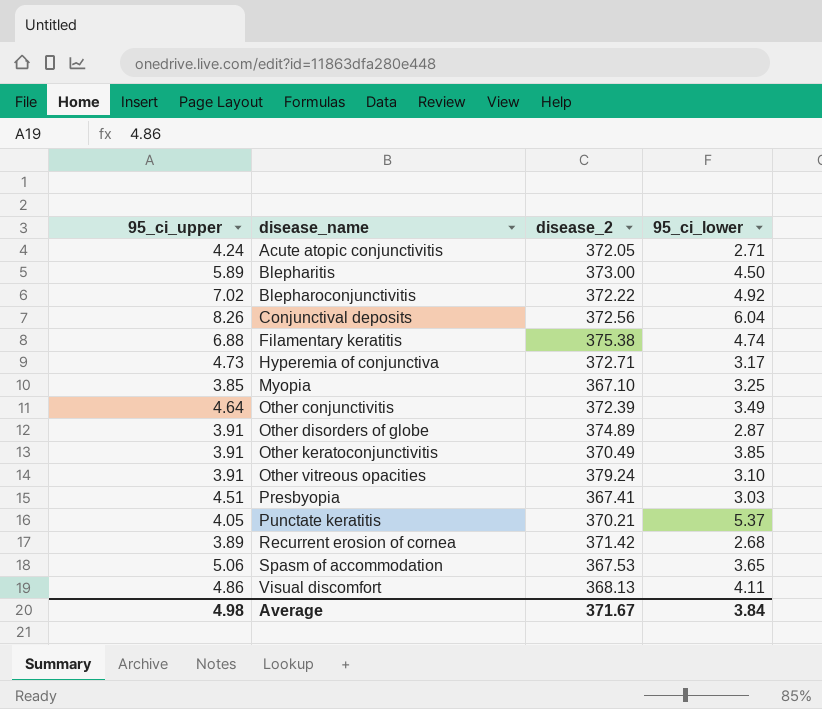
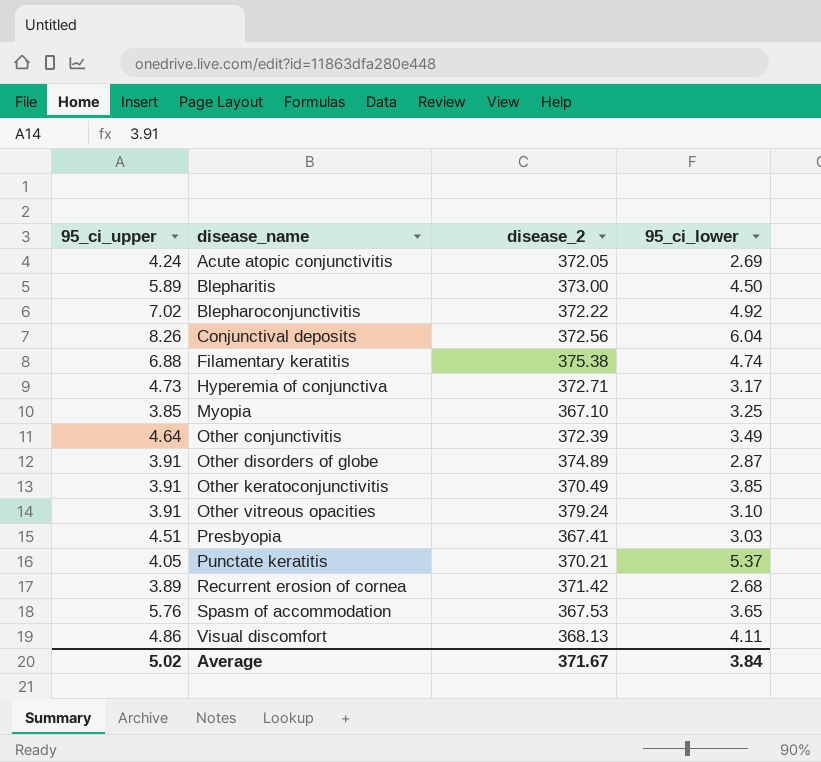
Acute atopic conjunctivitis | 95_ci_lower: 2.71 -> 2.69
Spasm of accommodation | 95_ci_upper: 5.06 -> 5.76
Average | 95_ci_upper: 4.98 -> 5.02

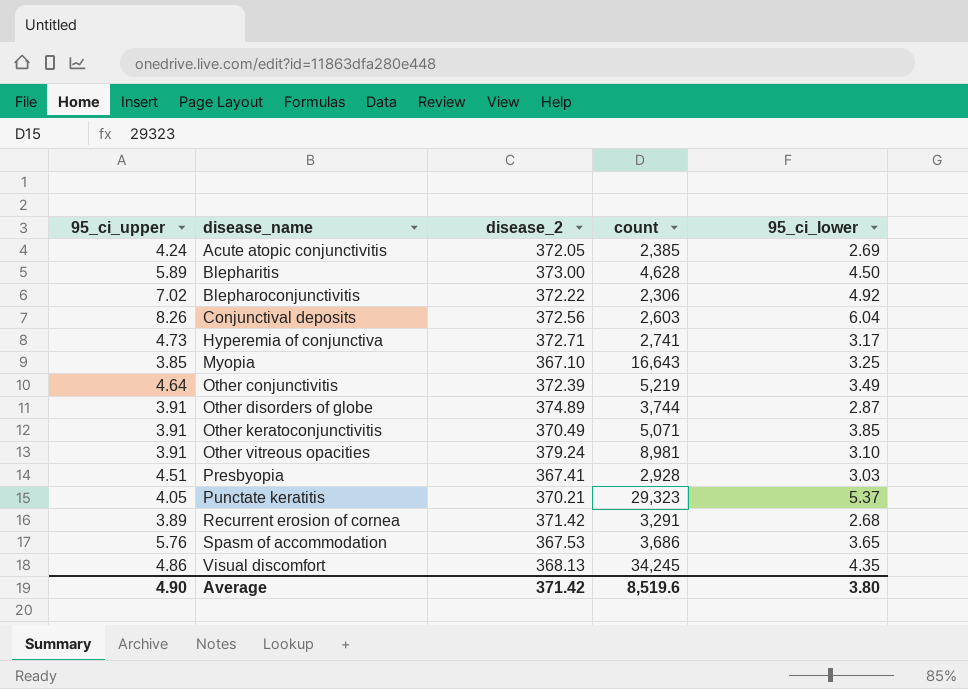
column count | position: none -> 4
row Filamentary keratitis: 6.88 | 375.38 | 4.74 -> none
Visual discomfort | 95_ci_lower: 4.11 -> 4.35
Average | 95_ci_upper: 5.02 -> 4.90
Average | disease_2: 371.67 -> 371.42
Average | 95_ci_lower: 3.84 -> 3.80

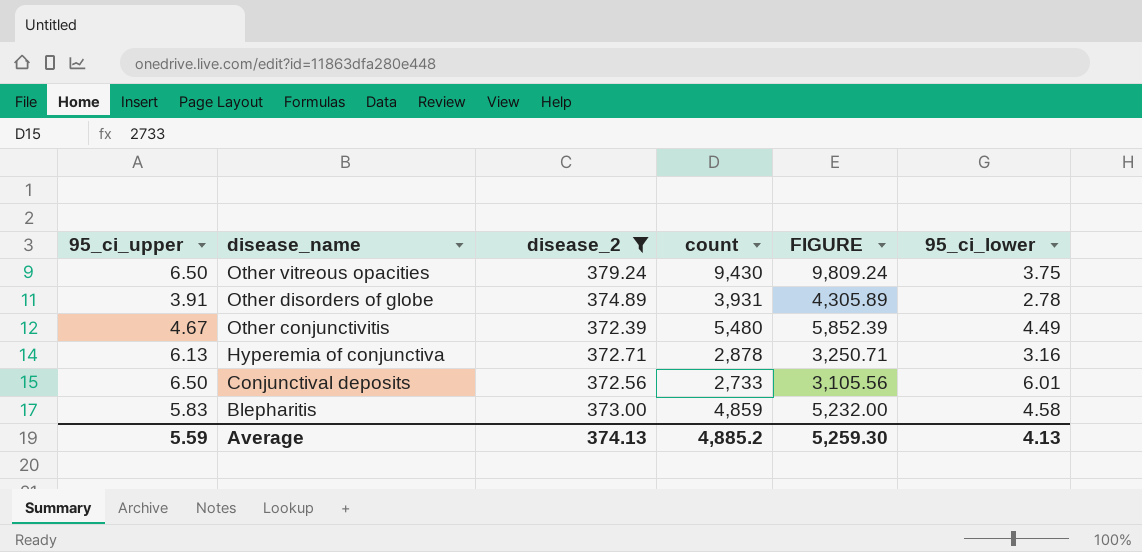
filter: none -> disease_2 >= 372.39
row order: disease_name ascending -> disease_name descending
column FIGURE | formula: none -> [disease_2] + [count]
Other vitreous opacities | 95_ci_upper: 3.91 -> 6.50
Other vitreous opacities | count: 8,981 -> 9,430
Other vitreous opacities | 95_ci_lower: 3.10 -> 3.75
Other disorders of globe | count: 3,744 -> 3,931
Other disorders of globe | 95_ci_lower: 2.87 -> 2.78
Other conjunctivitis | 95_ci_upper: 4.64 -> 4.67
Other conjunctivitis | count: 5,219 -> 5,480
Other conjunctivitis | 95_ci_lower: 3.49 -> 4.49
Hyperemia of conjunctiva | 95_ci_upper: 4.73 -> 6.13
Hyperemia of conjunctiva | count: 2,741 -> 2,878
Hyperemia of conjunctiva | 95_ci_lower: 3.17 -> 3.16
Conjunctival deposits | 95_ci_upper: 8.26 -> 6.50
Conjunctival deposits | count: 2,603 -> 2,733
Conjunctival deposits | 95_ci_lower: 6.04 -> 6.01
Blepharitis | 95_ci_upper: 5.89 -> 5.83
Blepharitis | count: 4,628 -> 4,859
Blepharitis | 95_ci_lower: 4.50 -> 4.58
Average | 95_ci_upper: 4.90 -> 5.59
Average | disease_2: 371.42 -> 374.13
Average | count: 8,519.6 -> 4,885.2
Average | 95_ci_lower: 3.80 -> 4.13

